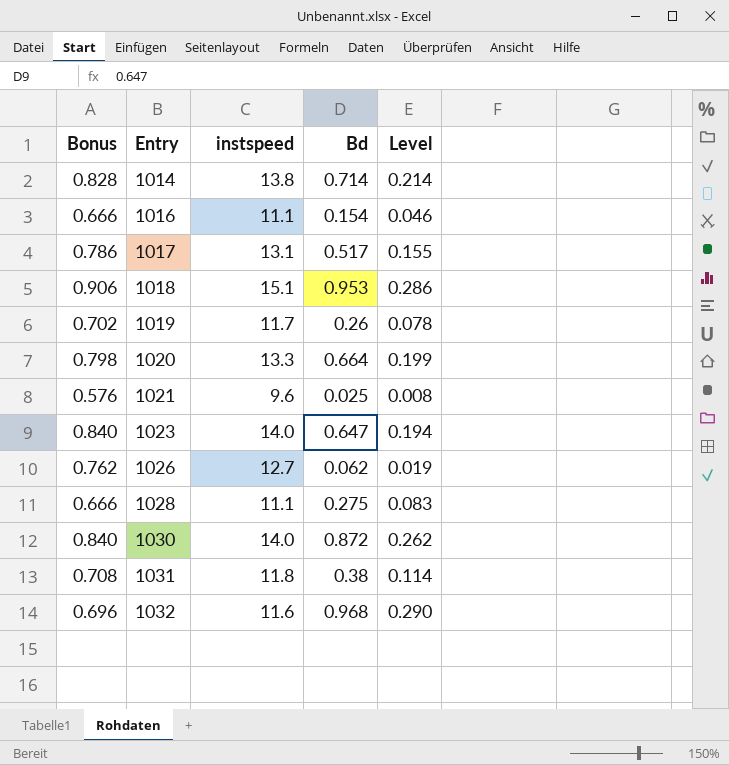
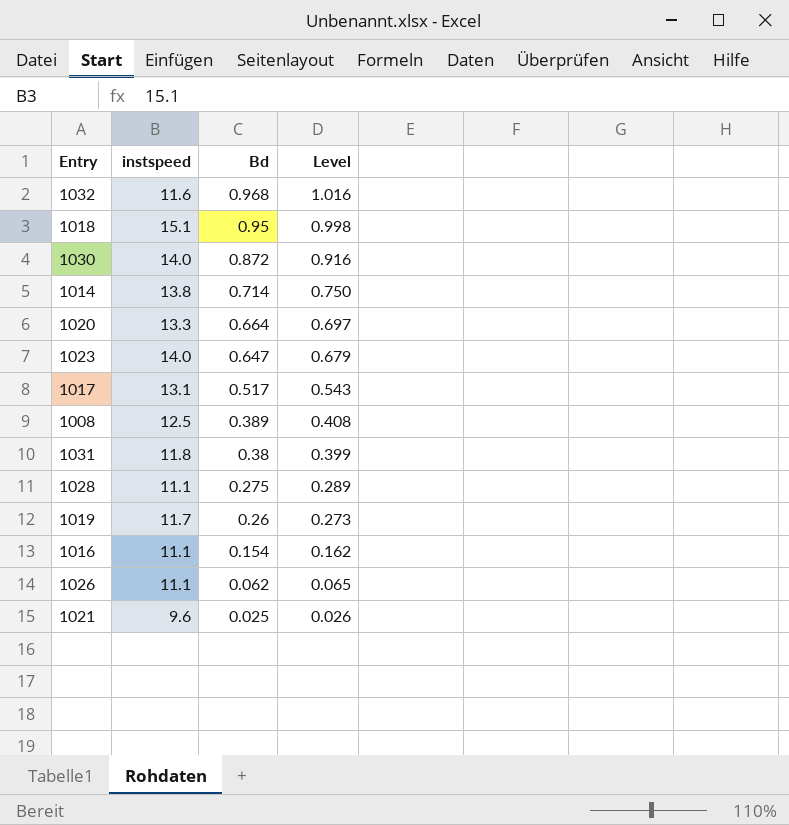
row order: Entry ascending -> Bd descending
column Bonus | formula: [instspeed] * 0.06 -> none
column Level | formula: [Bd] * 0.3 -> [Bd] * 1.05
1018 | Bd: 0.953 -> 0.95
row 1008: none -> 12.5 | 0.389 | 0.408
1026 | instspeed: 12.7 -> 11.1

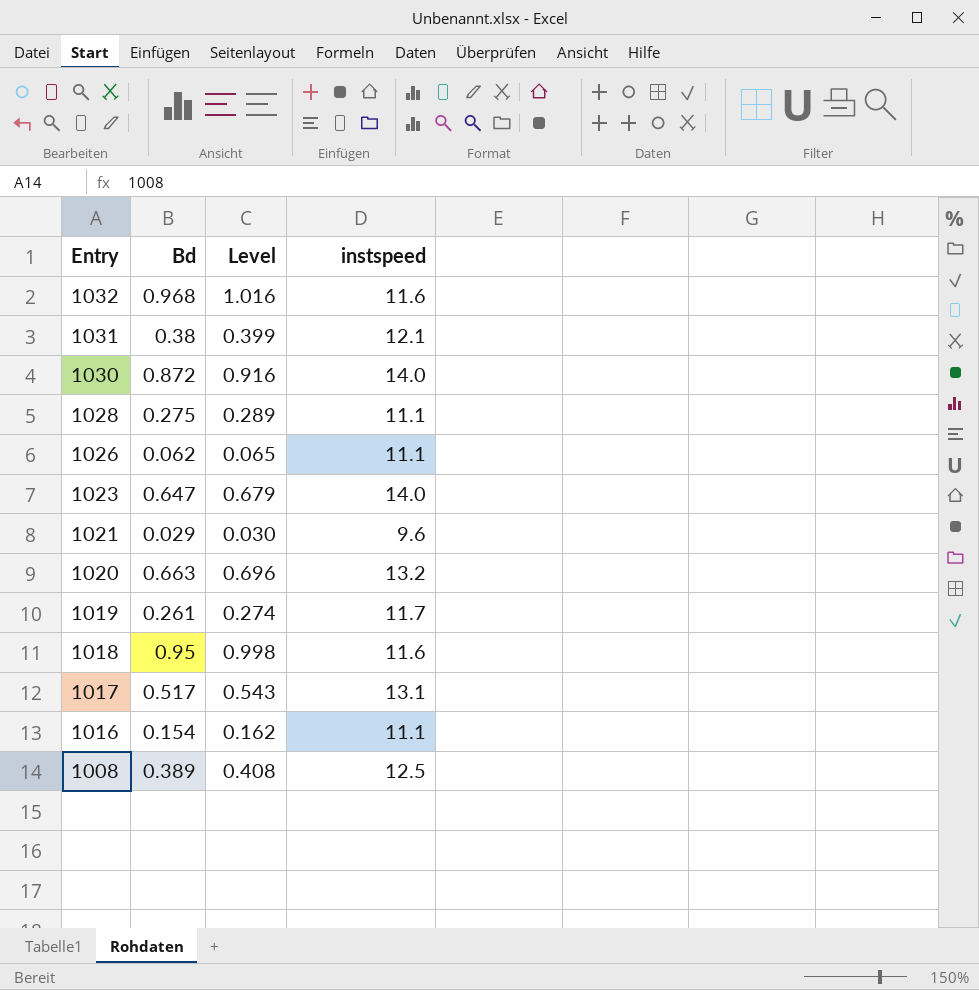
row order: Bd descending -> Entry descending
column instspeed | position: 2 -> 4
row 1014: 13.8 | 0.714 | 0.750 -> none
1031 | instspeed: 11.8 -> 12.1
1021 | Bd: 0.025 -> 0.029
1021 | Level: 0.026 -> 0.030
1020 | Bd: 0.664 -> 0.663
1020 | Level: 0.697 -> 0.696
1020 | instspeed: 13.3 -> 13.2
1019 | Bd: 0.26 -> 0.261
1019 | Level: 0.273 -> 0.274
1018 | instspeed: 15.1 -> 11.6

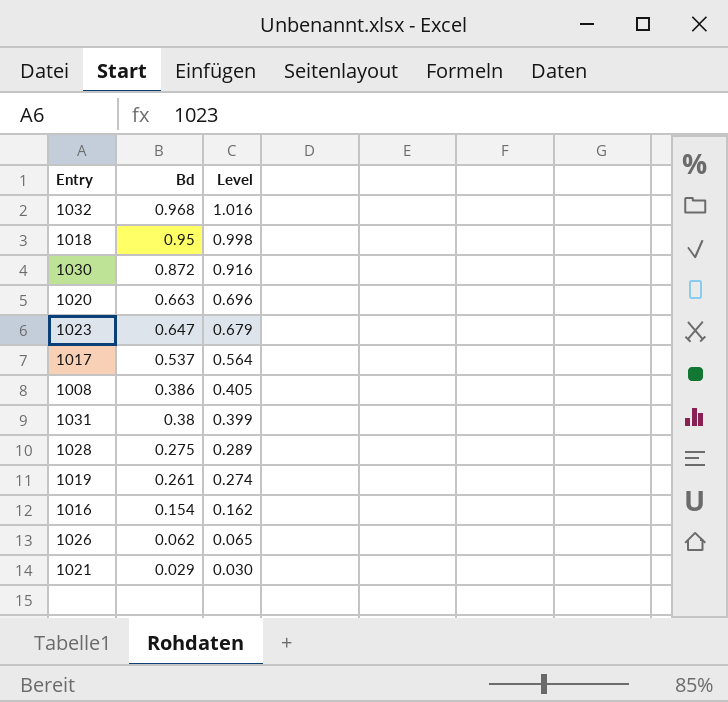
row order: Entry descending -> Bd descending
column instspeed | position: 4 -> none
1017 | Bd: 0.517 -> 0.537
1017 | Level: 0.543 -> 0.564
1008 | Bd: 0.389 -> 0.386
1008 | Level: 0.408 -> 0.405

